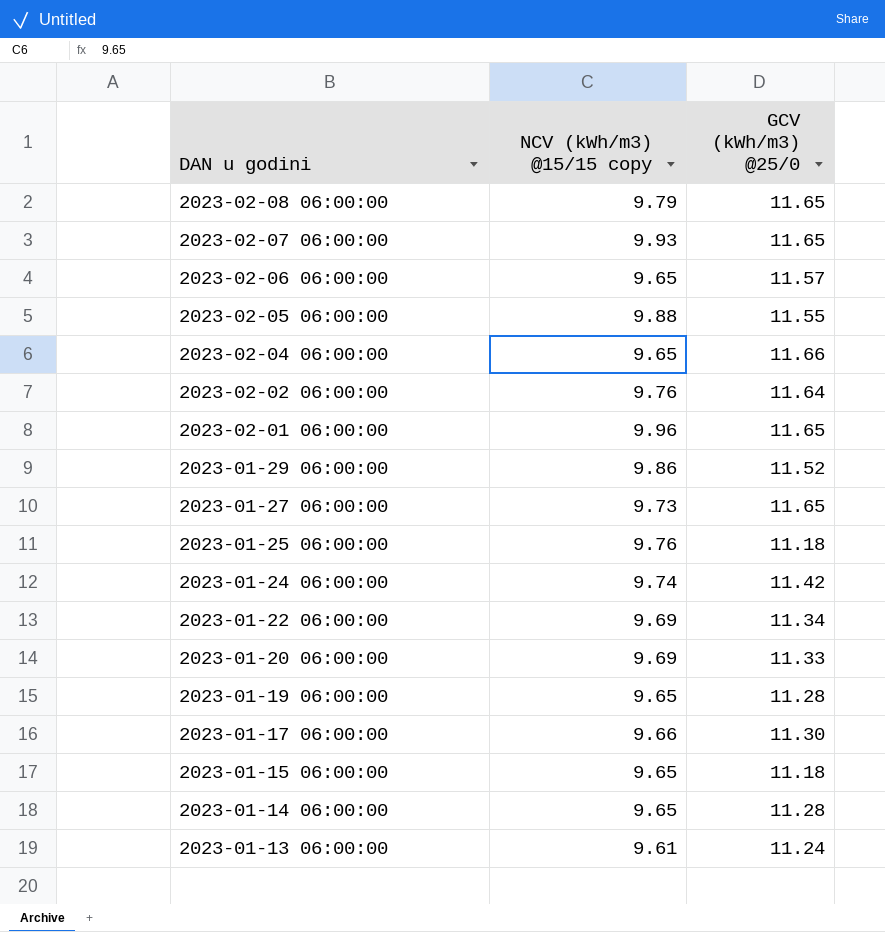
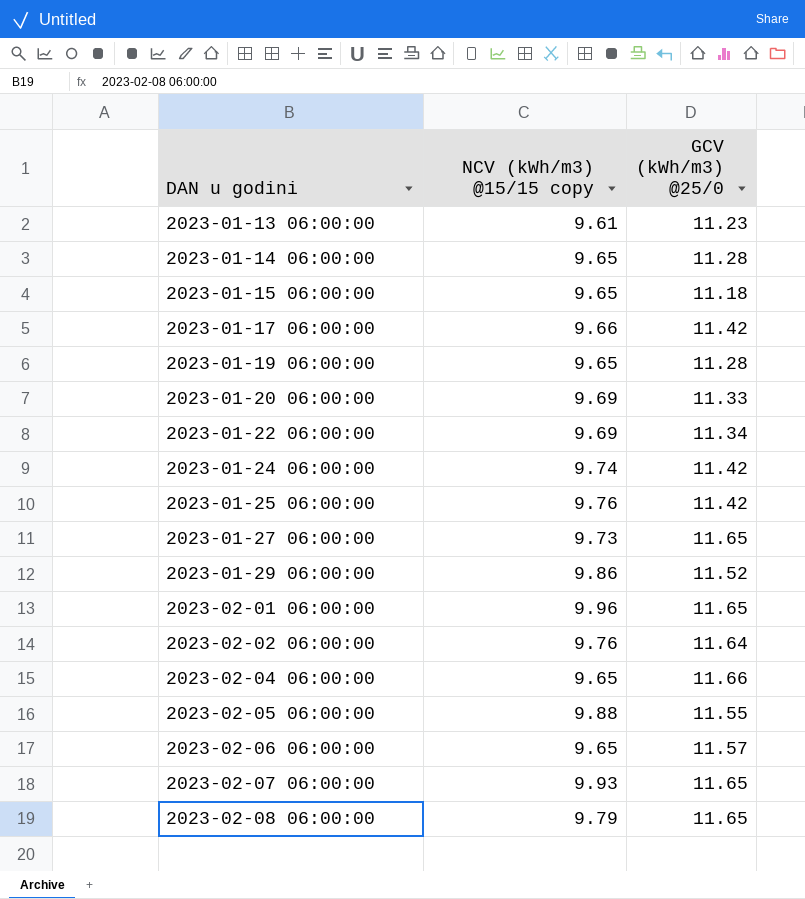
row order: DAN u godini descending -> DAN u godini ascending
2023-01-13 06:00:00 | GCV (kWh/m3) @25/0: 11.24 -> 11.23
2023-01-17 06:00:00 | GCV (kWh/m3) @25/0: 11.30 -> 11.42
2023-01-25 06:00:00 | GCV (kWh/m3) @25/0: 11.18 -> 11.42

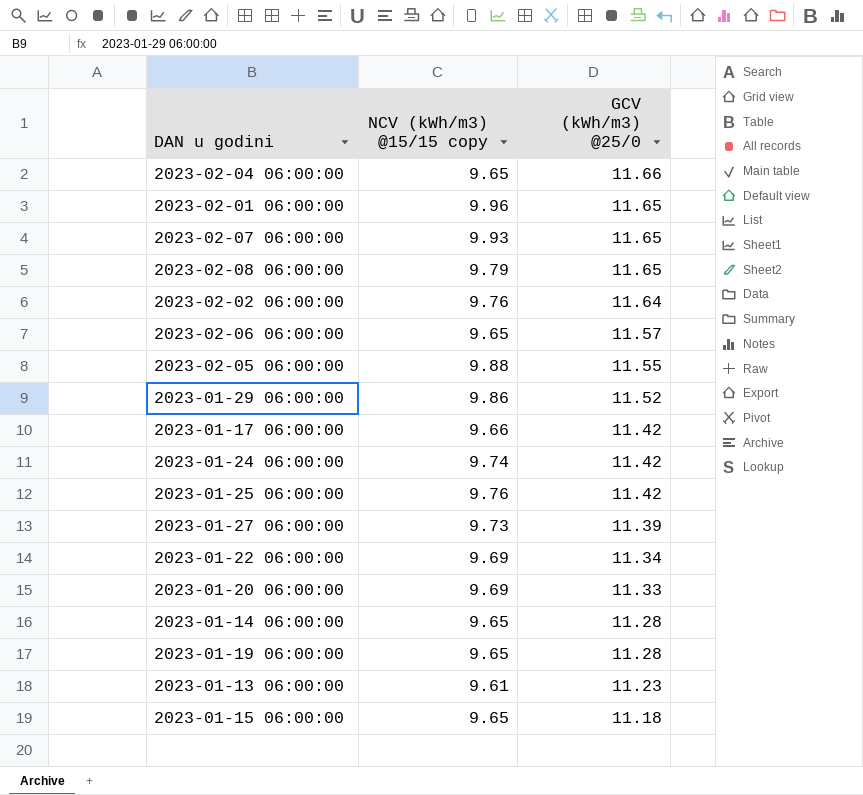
row order: DAN u godini ascending -> GCV (kWh/m3) @25/0 descending
2023-01-27 06:00:00 | GCV (kWh/m3) @25/0: 11.65 -> 11.39

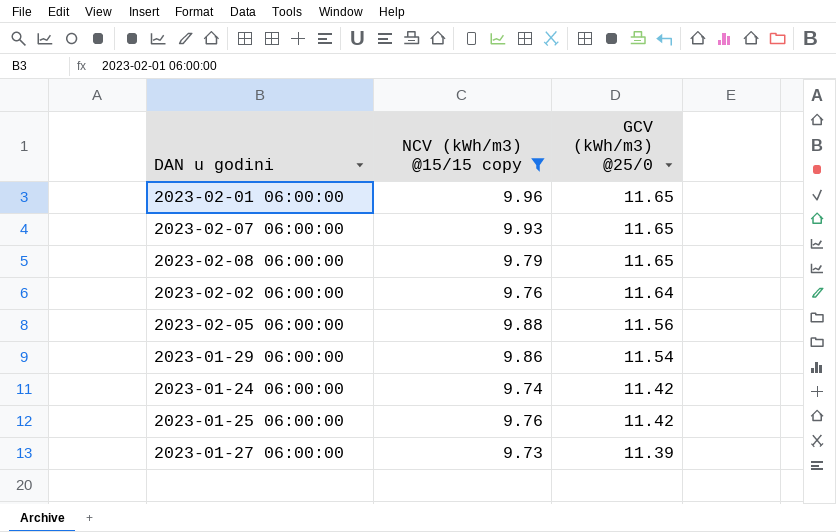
filter: none -> NCV (kWh/m3) @15/15 copy >= 9.73
2023-02-05 06:00:00 | GCV (kWh/m3) @25/0: 11.55 -> 11.56
2023-01-29 06:00:00 | GCV (kWh/m3) @25/0: 11.52 -> 11.54

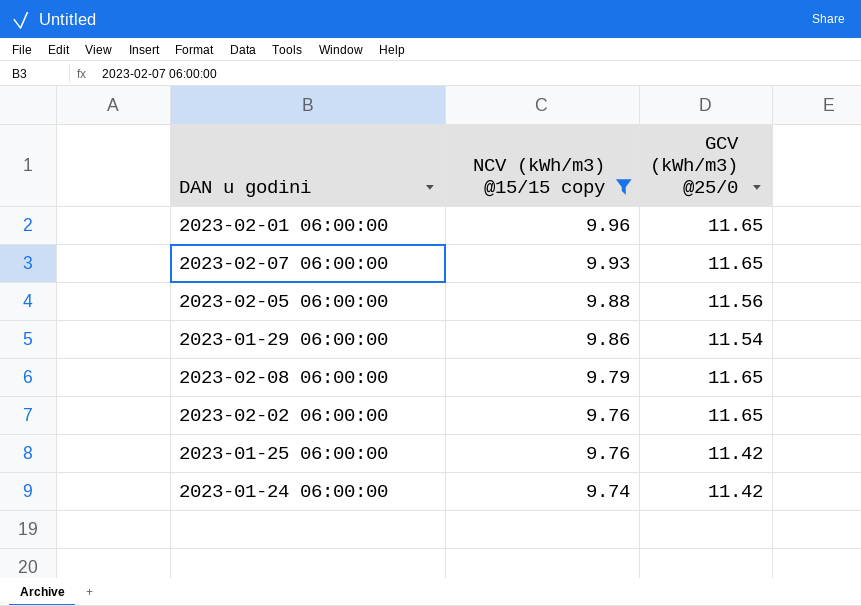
row order: GCV (kWh/m3) @25/0 descending -> NCV (kWh/m3) @15/15 copy descending
row 2023-01-27 06:00:00: 9.73 | 11.39 -> none
2023-02-02 06:00:00 | GCV (kWh/m3) @25/0: 11.64 -> 11.65

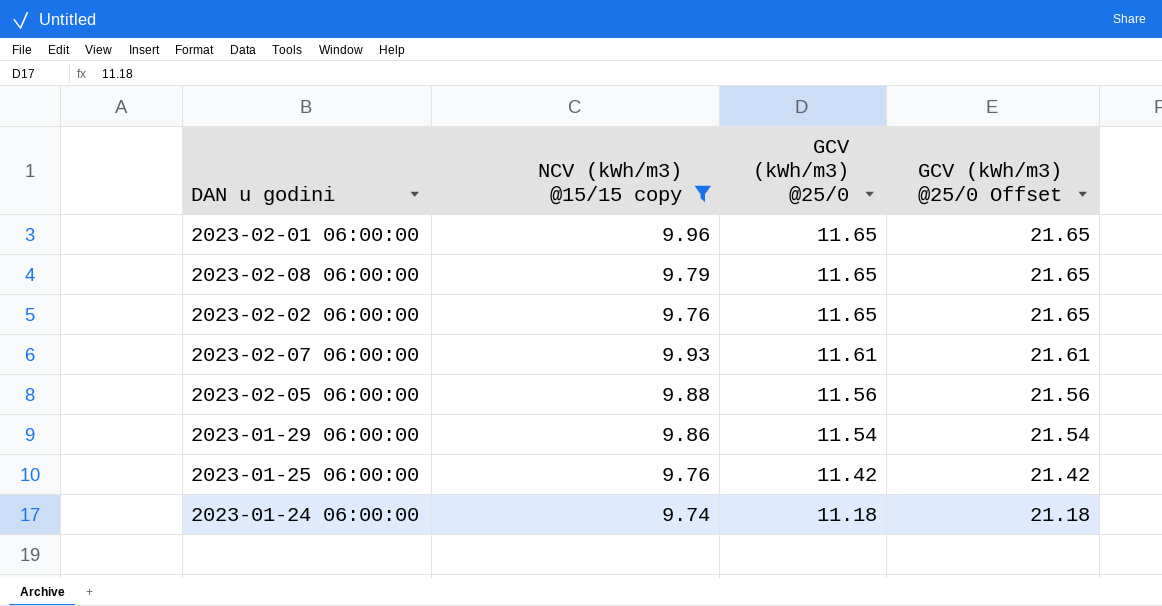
row order: NCV (kWh/m3) @15/15 copy descending -> GCV (kWh/m3) @25/0 descending
column GCV (kWh/m3) @25/0 Offset | formula: none -> [GCV (kWh/m3) @25/0] + 10
2023-02-07 06:00:00 | GCV (kWh/m3) @25/0: 11.65 -> 11.61
2023-01-24 06:00:00 | GCV (kWh/m3) @25/0: 11.42 -> 11.18

